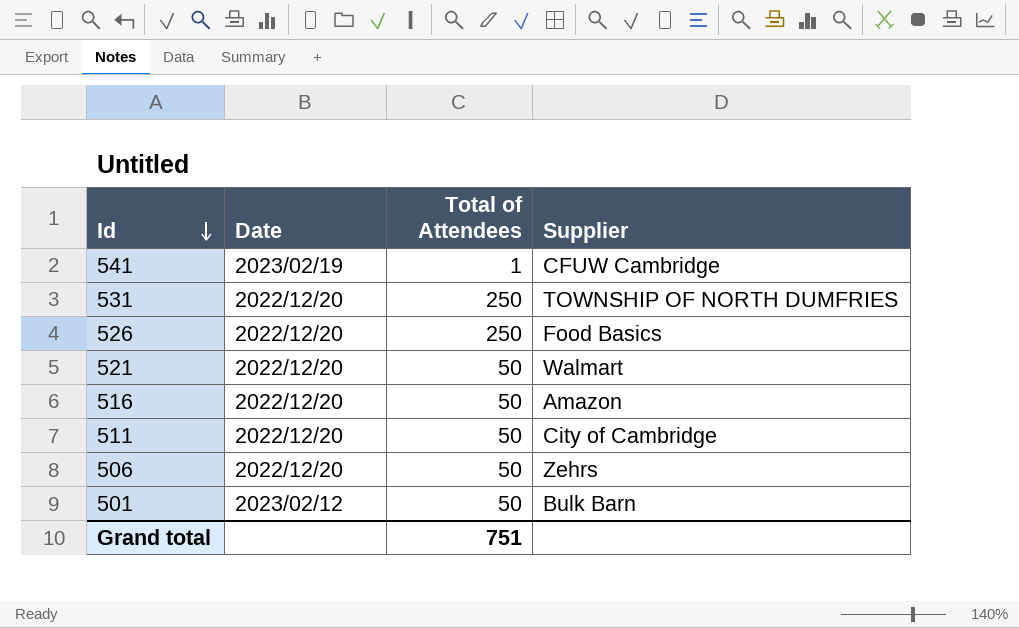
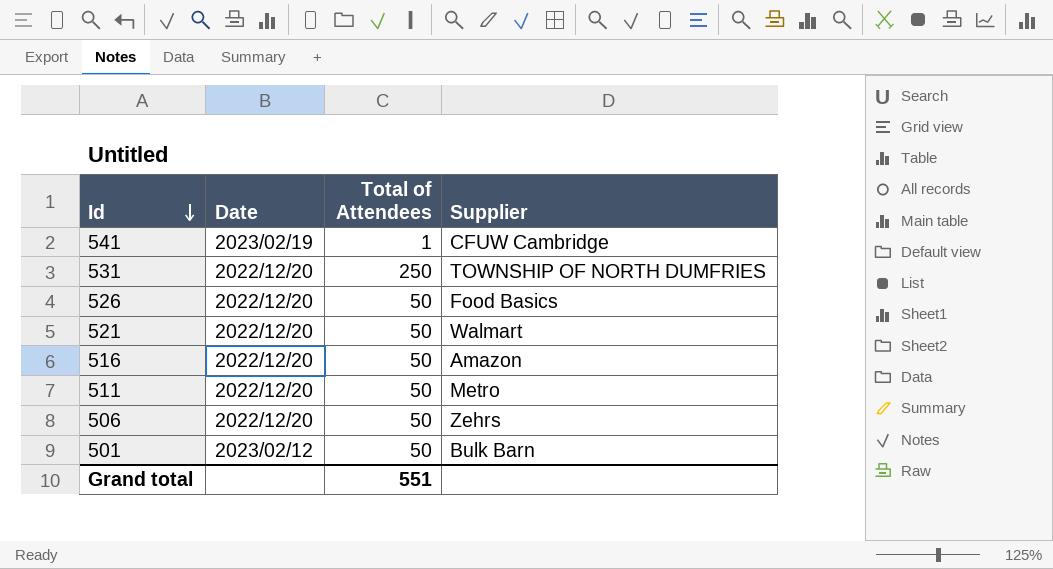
526 | Total of Attendees: 250 -> 50
511 | Supplier: City of Cambridge -> Metro
Grand total | Total of Attendees: 751 -> 551

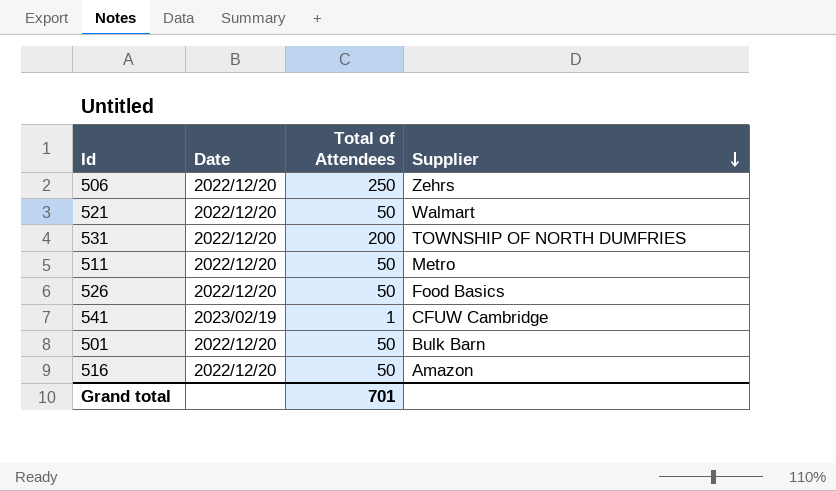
row order: Id descending -> Supplier descending
506 | Total of Attendees: 50 -> 250
531 | Total of Attendees: 250 -> 200
501 | Date: 2023/02/12 -> 2022/12/20
Grand total | Total of Attendees: 551 -> 701

